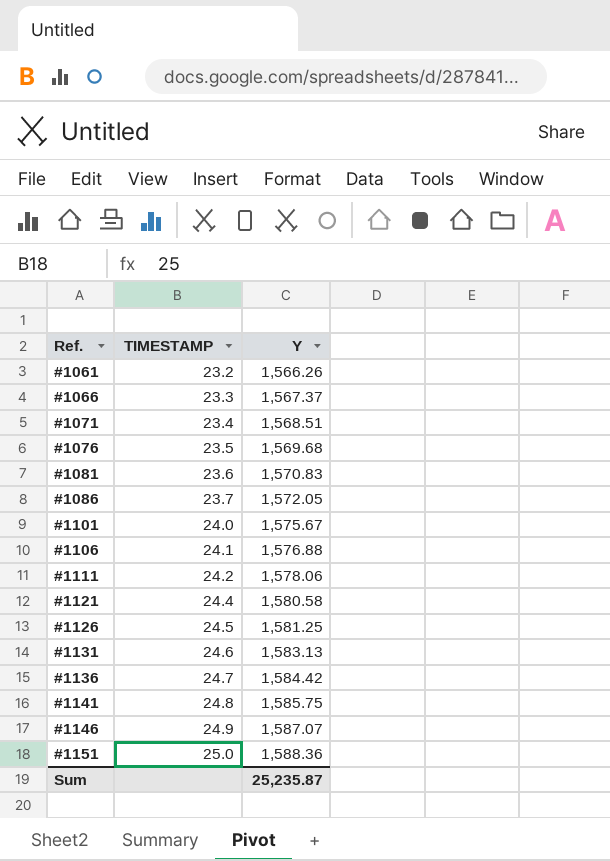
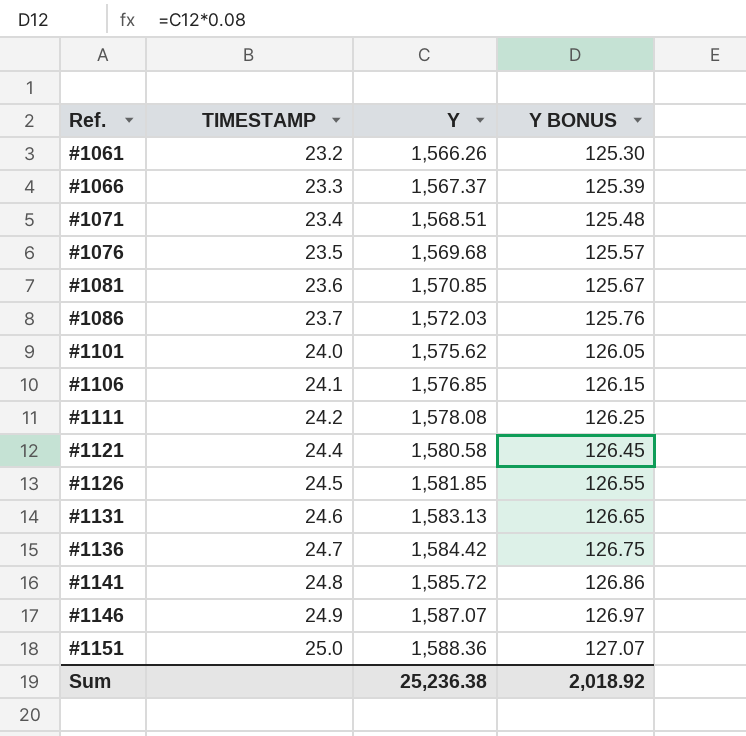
column Y BONUS | formula: none -> [Y] * 0.08
#1081 | Y: 1,570.83 -> 1,570.85
#1086 | Y: 1,572.05 -> 1,572.03
#1101 | Y: 1,575.67 -> 1,575.62
#1106 | Y: 1,576.88 -> 1,576.85
#1111 | Y: 1,578.06 -> 1,578.08
#1126 | Y: 1,581.25 -> 1,581.85
#1141 | Y: 1,585.75 -> 1,585.72
Sum | Y: 25,235.87 -> 25,236.38

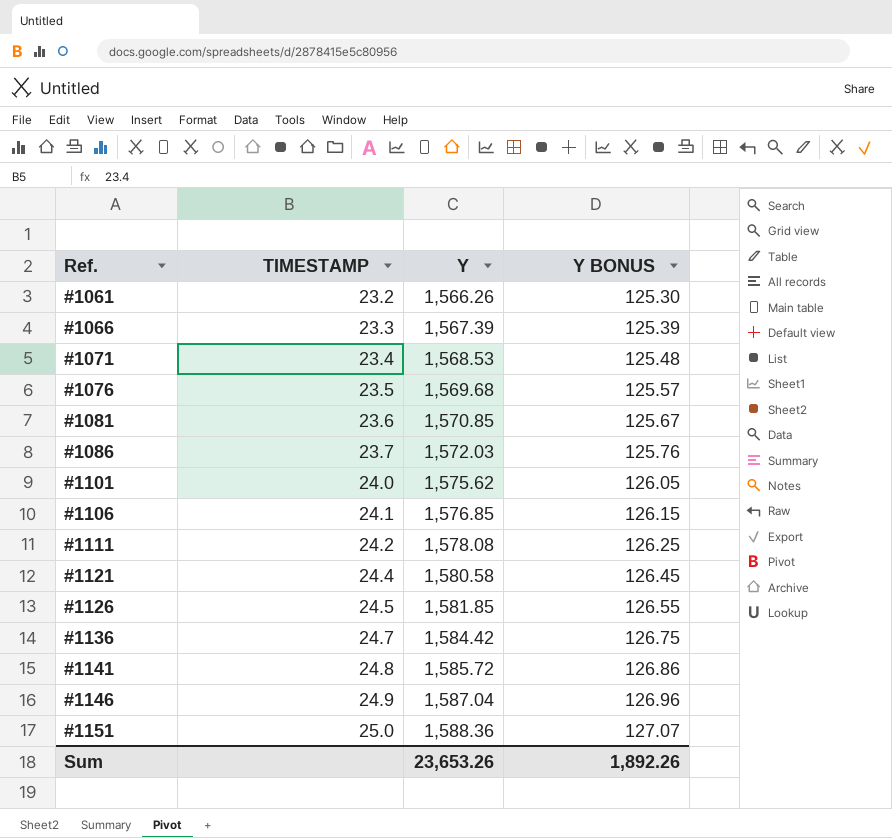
row #1131: 24.6 | 1,583.13 | 126.65 -> none
#1066 | Y: 1,567.37 -> 1,567.39
#1071 | Y: 1,568.51 -> 1,568.53
#1146 | Y: 1,587.07 -> 1,587.04
#1146 | Y BONUS: 126.97 -> 126.96
Sum | Y: 25,236.38 -> 23,653.26
Sum | Y BONUS: 2,018.92 -> 1,892.26

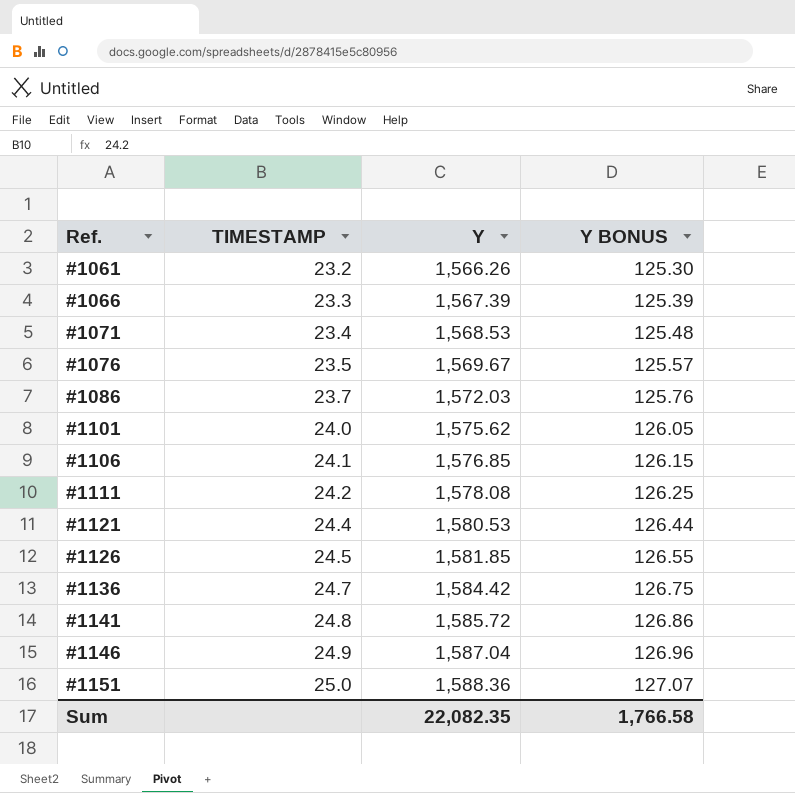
row #1081: 23.6 | 1,570.85 | 125.67 -> none
#1076 | Y: 1,569.68 -> 1,569.67
#1121 | Y: 1,580.58 -> 1,580.53
#1121 | Y BONUS: 126.45 -> 126.44
Sum | Y: 23,653.26 -> 22,082.35
Sum | Y BONUS: 1,892.26 -> 1,766.58

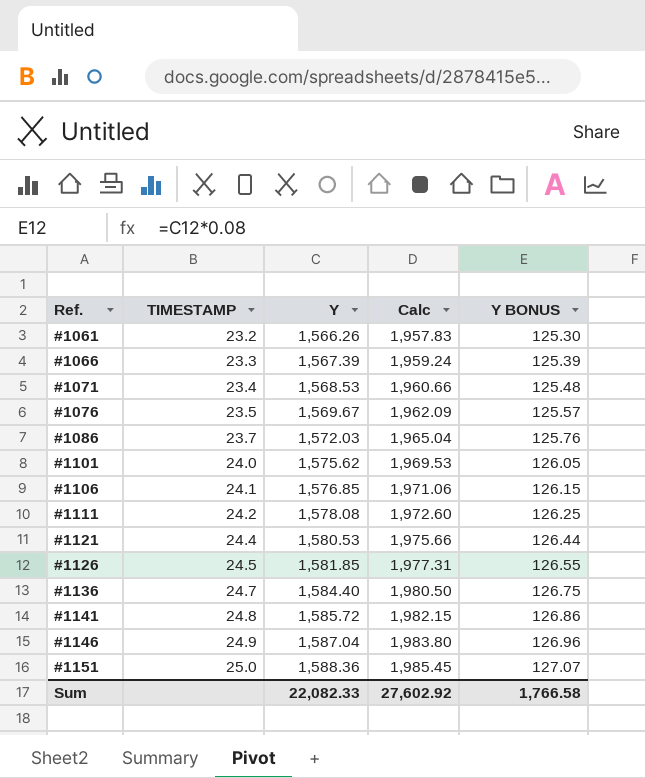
column Calc | formula: none -> [Y] * 1.25
#1136 | Y: 1,584.42 -> 1,584.40
Sum | Y: 22,082.35 -> 22,082.33

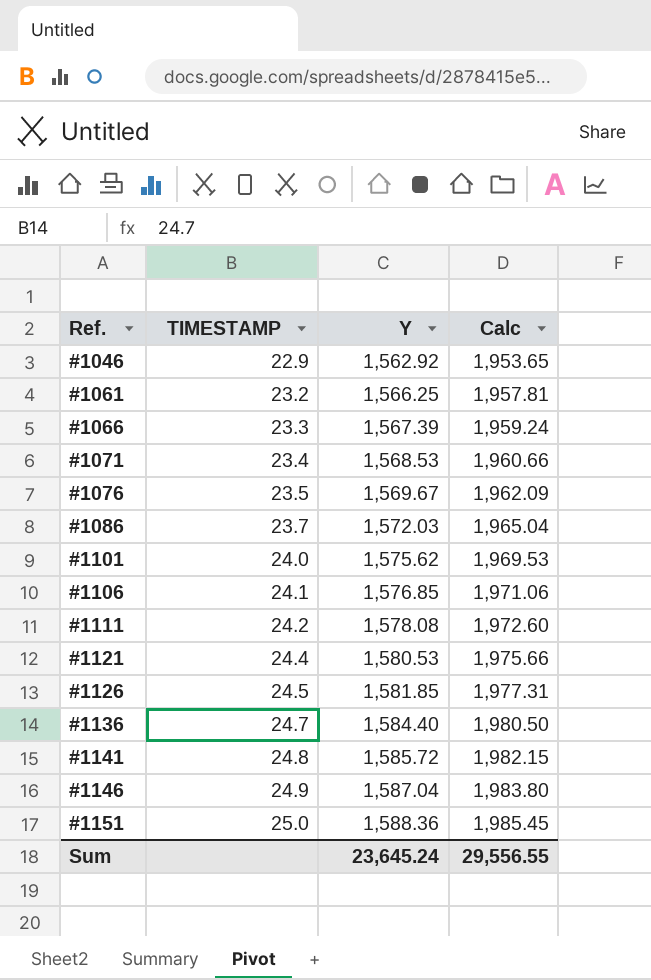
column Y BONUS | formula: [Y] * 0.08 -> none
row #1046: none -> 22.9 | 1,562.92 | 1,953.65
#1061 | Y: 1,566.26 -> 1,566.25
#1061 | Calc: 1,957.83 -> 1,957.81
Sum | Y: 22,082.33 -> 23,645.24
Sum | Calc: 27,602.92 -> 29,556.55

